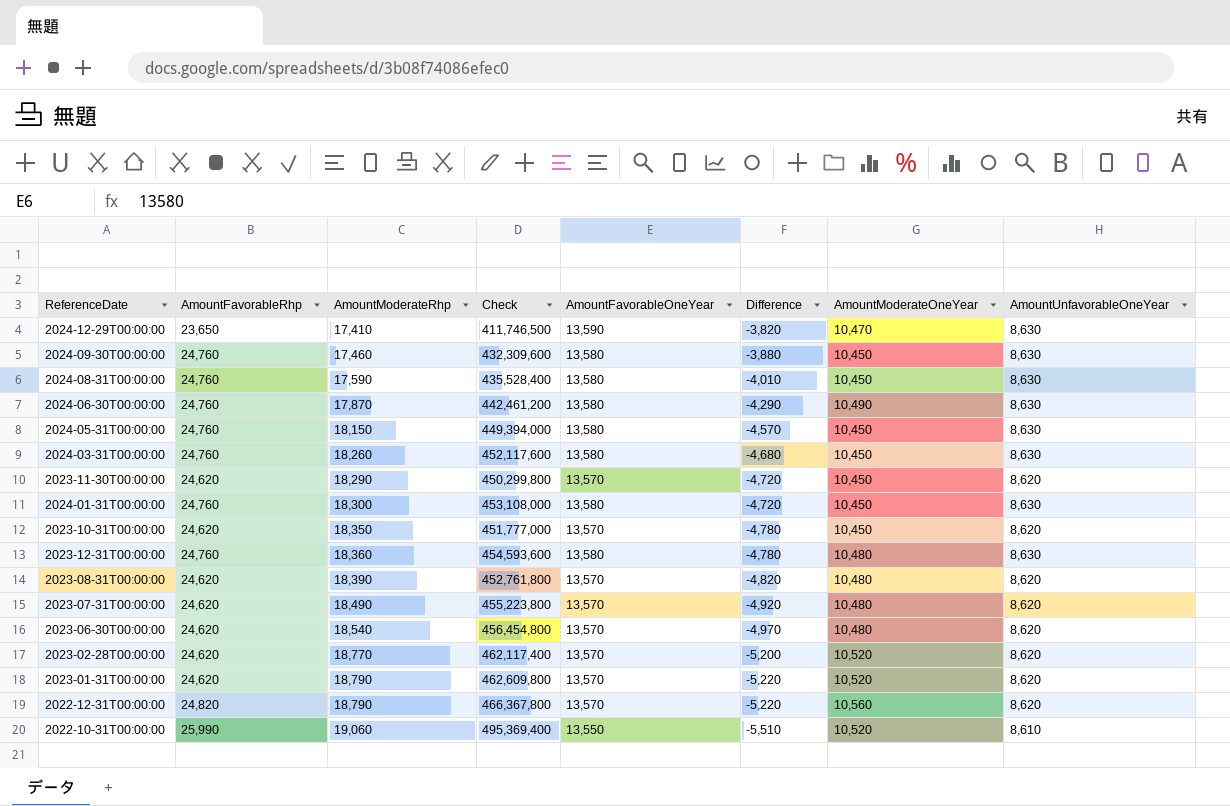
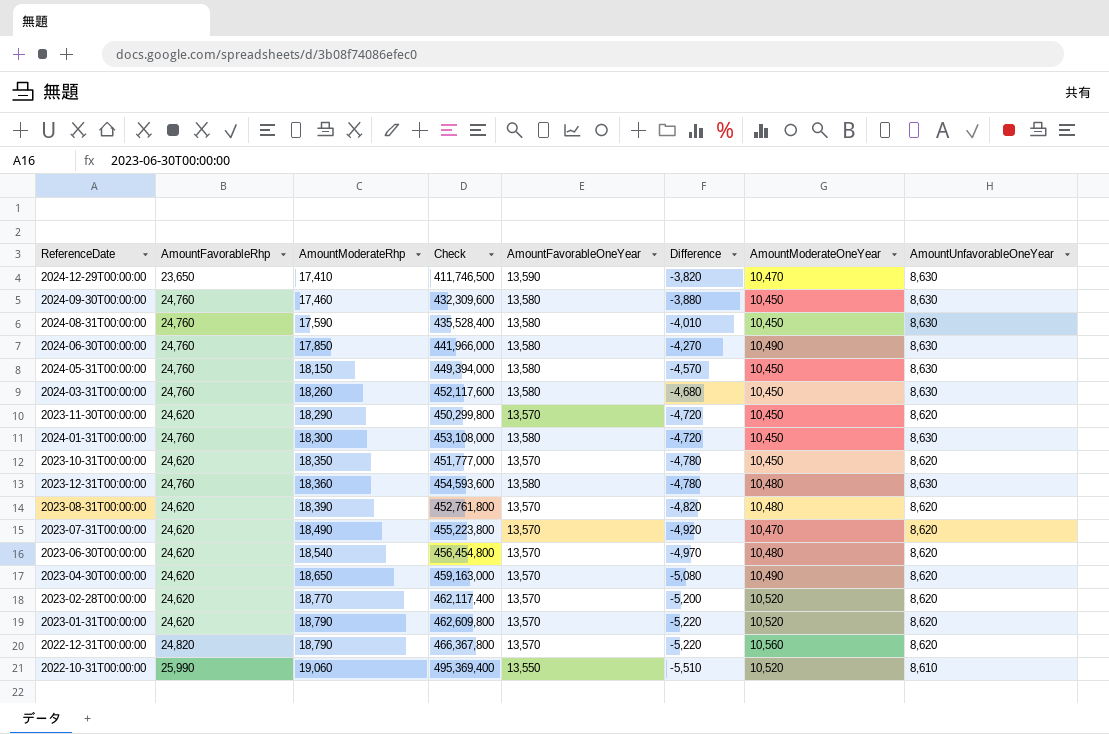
2024-06-30T00:00:00 | AmountModerateRhp: 17,870 -> 17,850
2024-06-30T00:00:00 | Check: 442,461,200 -> 441,966,000
2024-06-30T00:00:00 | Difference: -4,290 -> -4,270
2023-07-31T00:00:00 | AmountModerateOneYear: 10,480 -> 10,470
row 2023-04-30T00:00:00: none -> 24,620 | 18,650 | 459,163,000 | 13,570 | -5,080 | 10,490 | 8,620

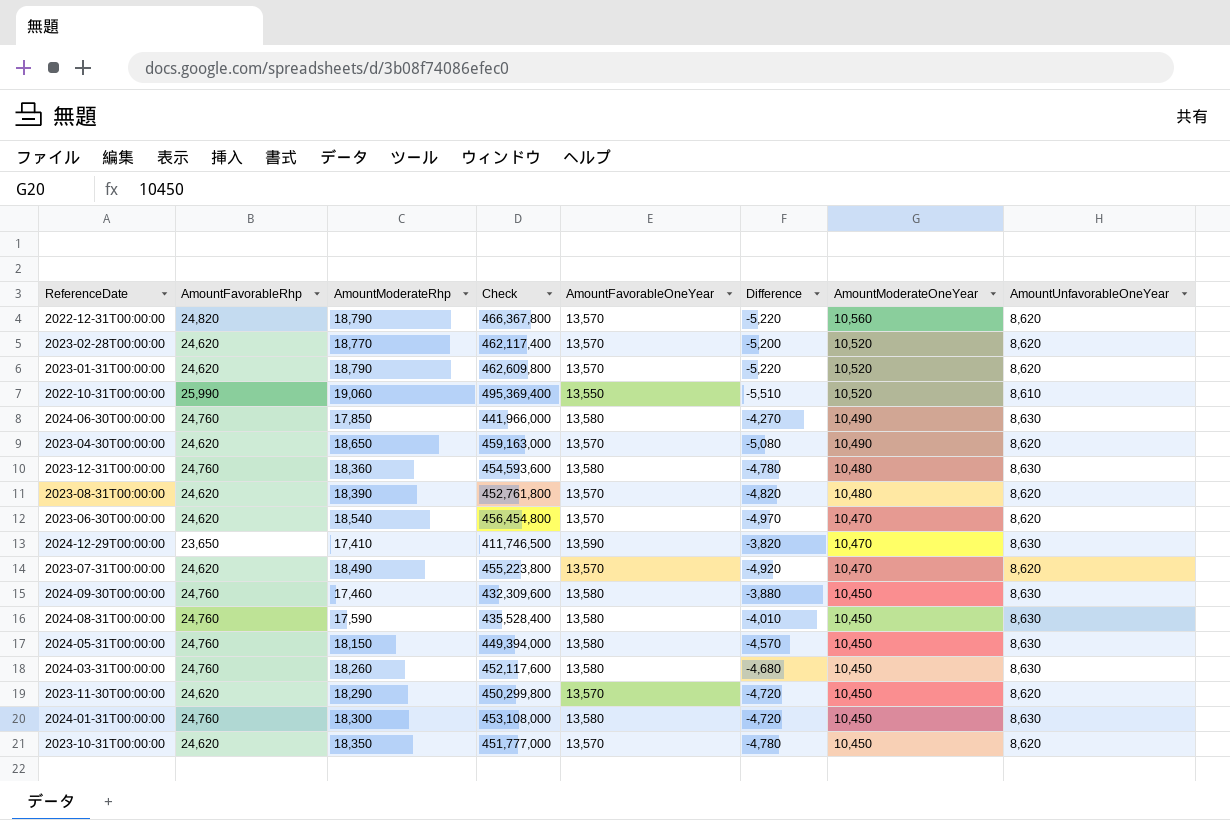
row order: AmountModerateRhp ascending -> AmountModerateOneYear descending
2023-06-30T00:00:00 | AmountModerateOneYear: 10,480 -> 10,470

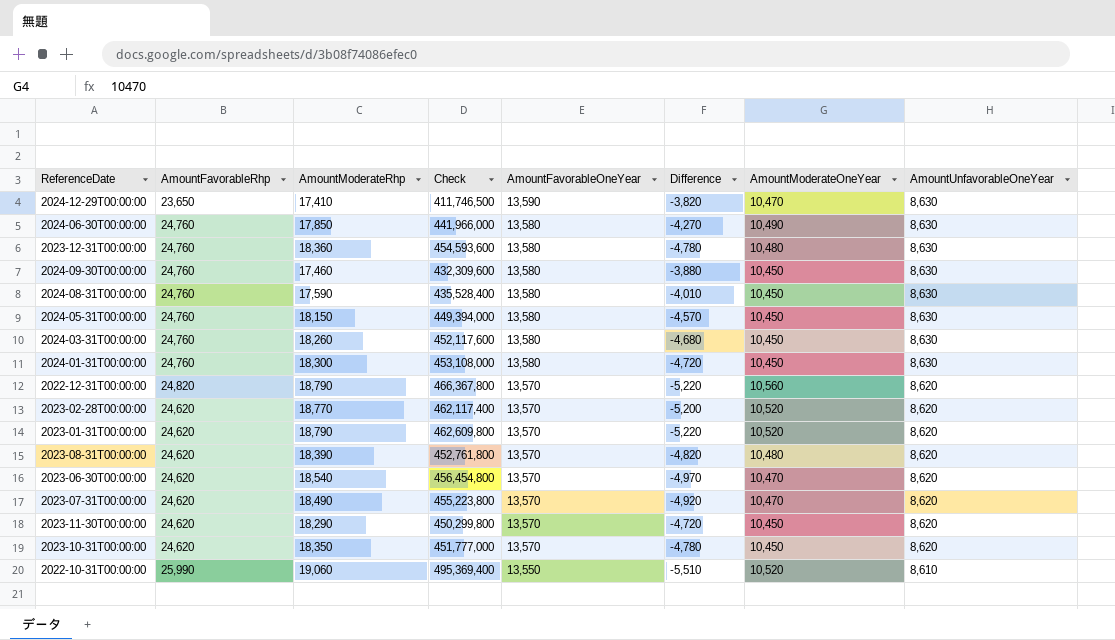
row order: AmountModerateOneYear descending -> AmountFavorableOneYear descending
row 2023-04-30T00:00:00: 24,620 | 18,650 | 459,163,000 | 13,570 | -5,080 | 10,490 | 8,620 -> none

